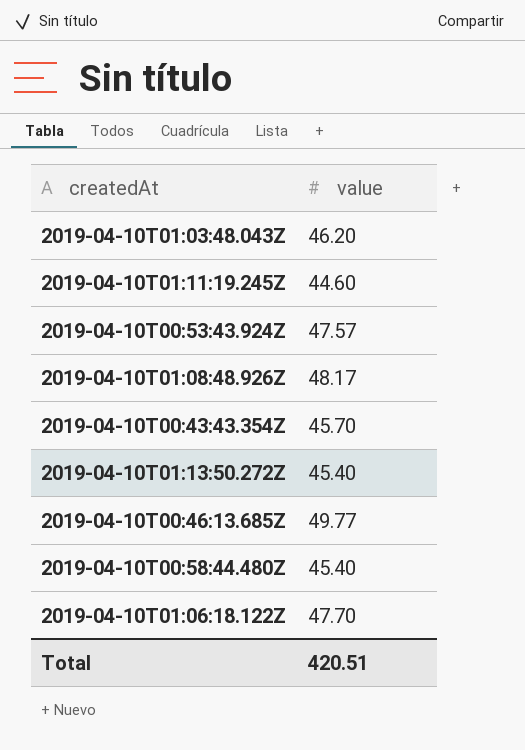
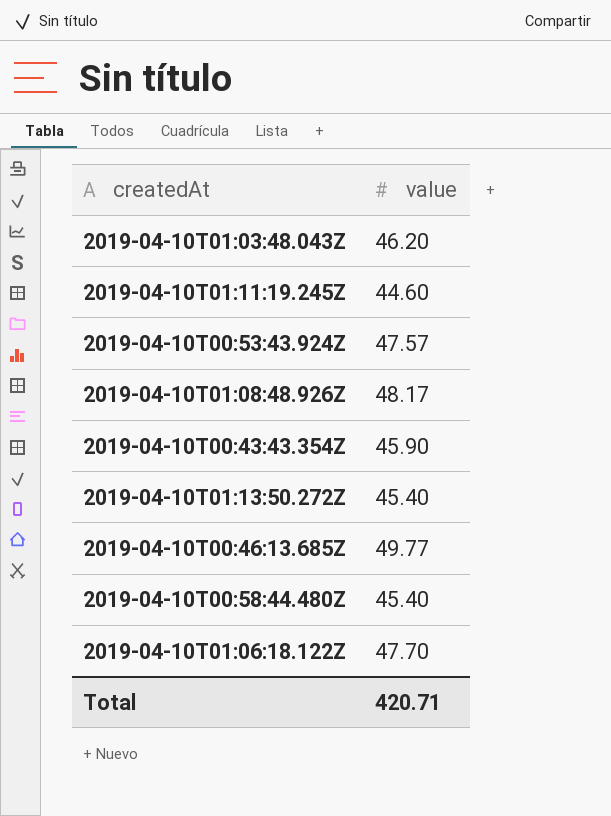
2019-04-10T00:43:43.354Z | value: 45.70 -> 45.90
Total | value: 420.51 -> 420.71

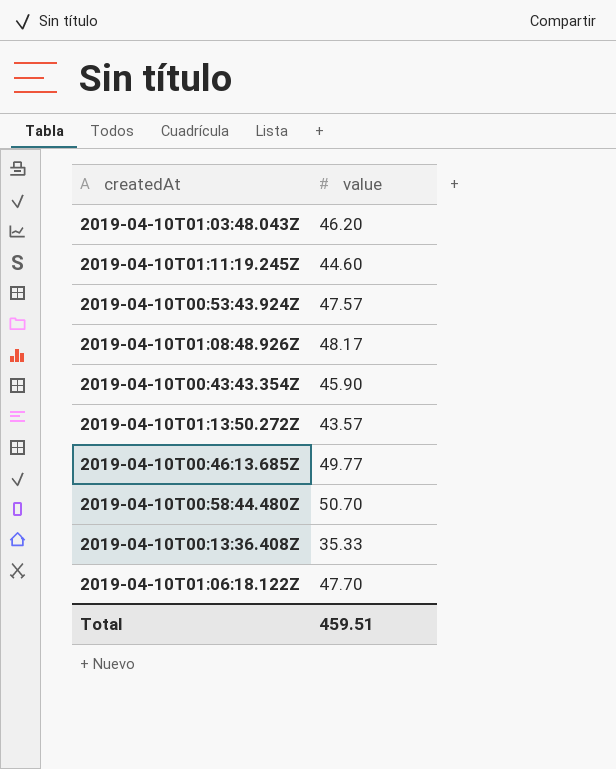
2019-04-10T01:13:50.272Z | value: 45.40 -> 43.57
2019-04-10T00:58:44.480Z | value: 45.40 -> 50.70
row 2019-04-10T00:13:36.408Z: none -> 35.33
Total | value: 420.71 -> 459.51

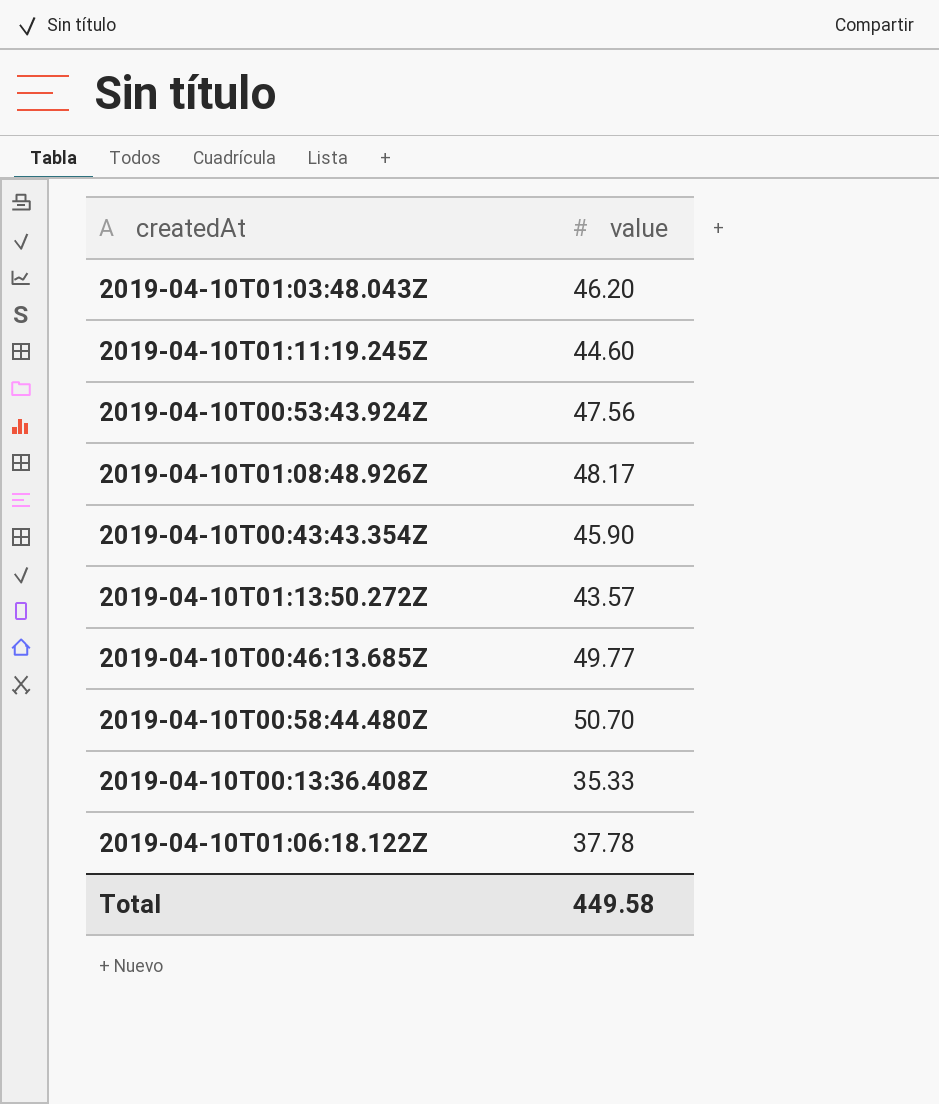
2019-04-10T00:53:43.924Z | value: 47.57 -> 47.56
2019-04-10T01:06:18.122Z | value: 47.70 -> 37.78
Total | value: 459.51 -> 449.58

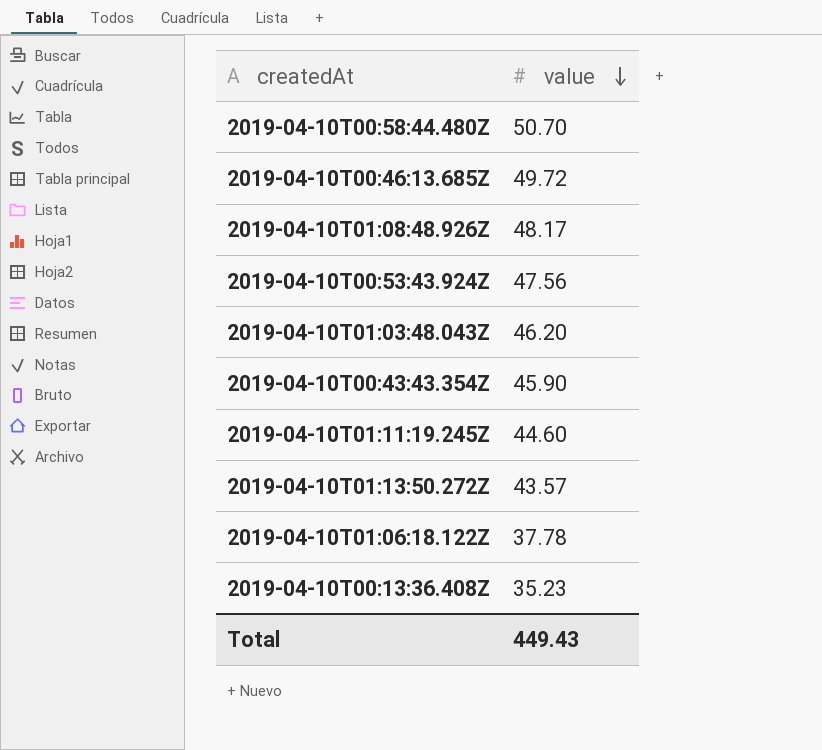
row order: none -> value descending
2019-04-10T00:46:13.685Z | value: 49.77 -> 49.72
2019-04-10T00:13:36.408Z | value: 35.33 -> 35.23
Total | value: 449.58 -> 449.43

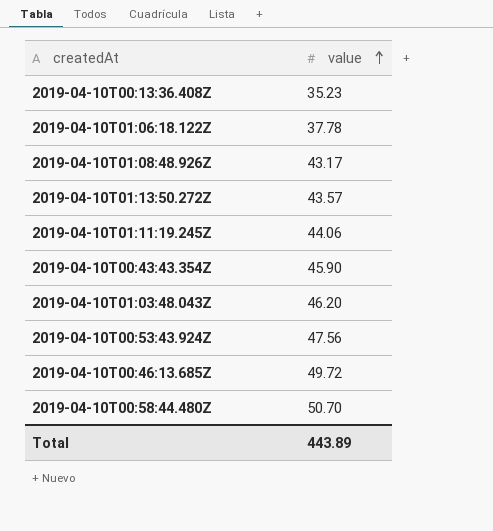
row order: value descending -> value ascending
2019-04-10T01:08:48.926Z | value: 48.17 -> 43.17
2019-04-10T01:11:19.245Z | value: 44.60 -> 44.06
Total | value: 449.43 -> 443.89

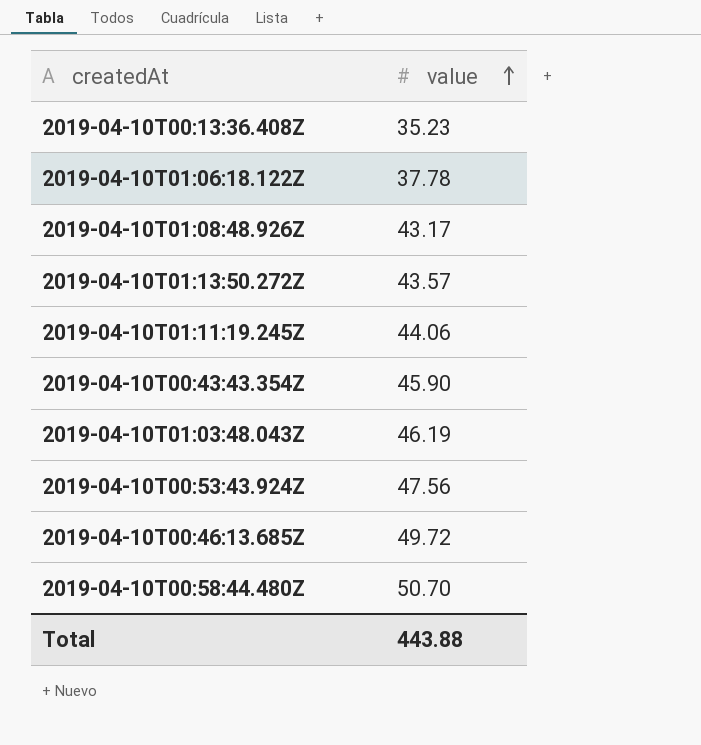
2019-04-10T01:03:48.043Z | value: 46.20 -> 46.19
Total | value: 443.89 -> 443.88

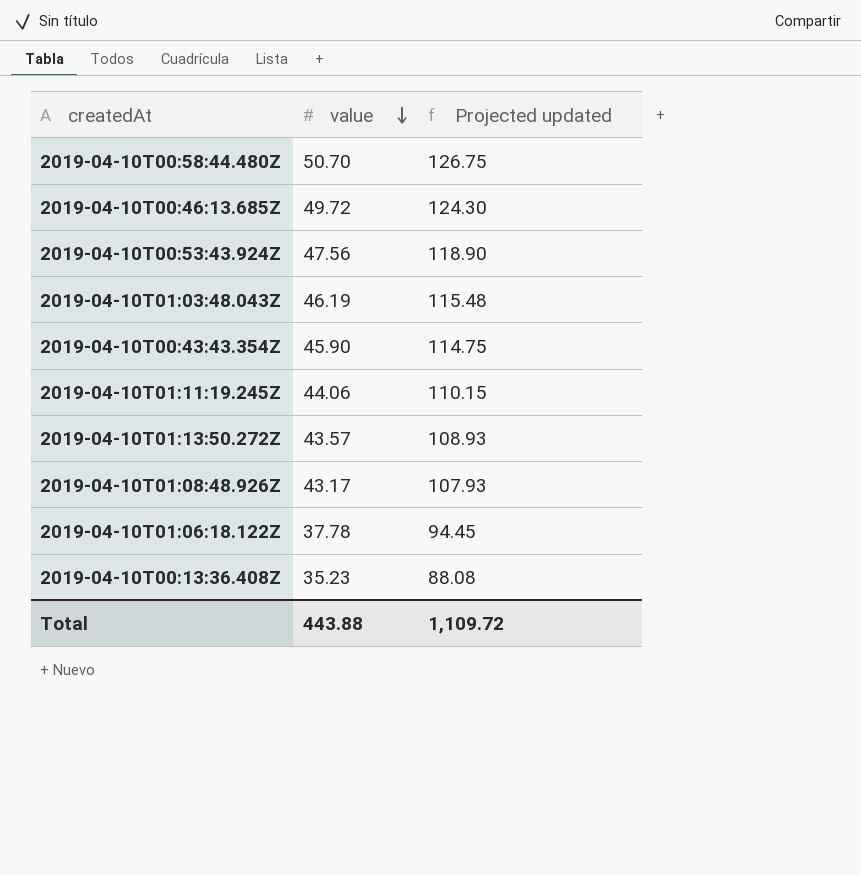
row order: value ascending -> value descending
column Projected updated | formula: none -> [value] * 2.5

